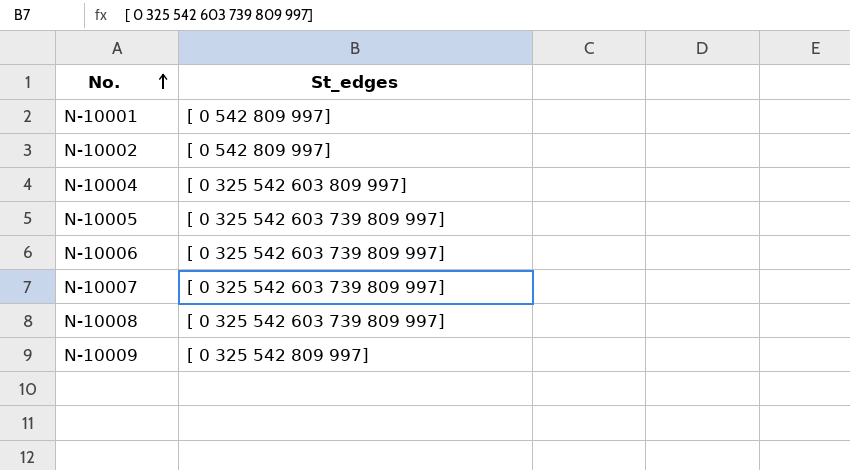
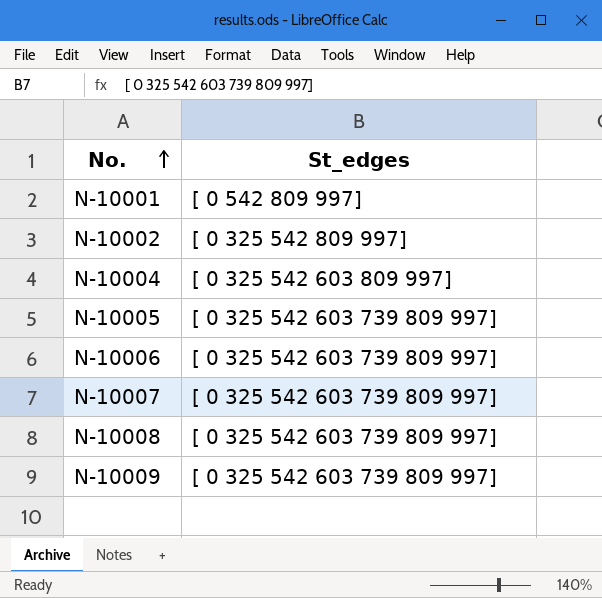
N-10002 | St_edges: [ 0 542 809 997] -> [ 0 325 542 809 997]
N-10009 | St_edges: [ 0 325 542 809 997] -> [ 0 325 542 603 739 809 997]

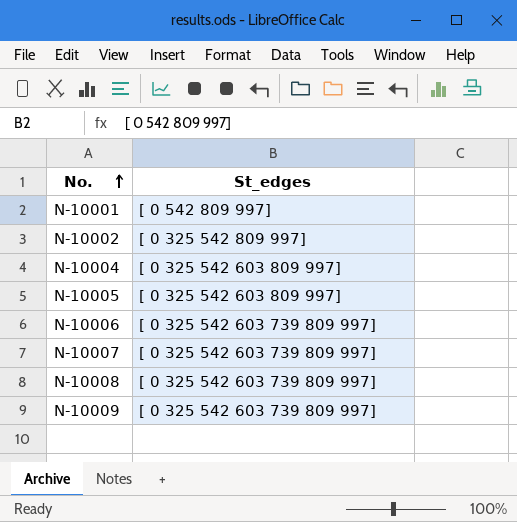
N-10005 | St_edges: [ 0 325 542 603 739 809 997] -> [ 0 325 542 603 809 997]

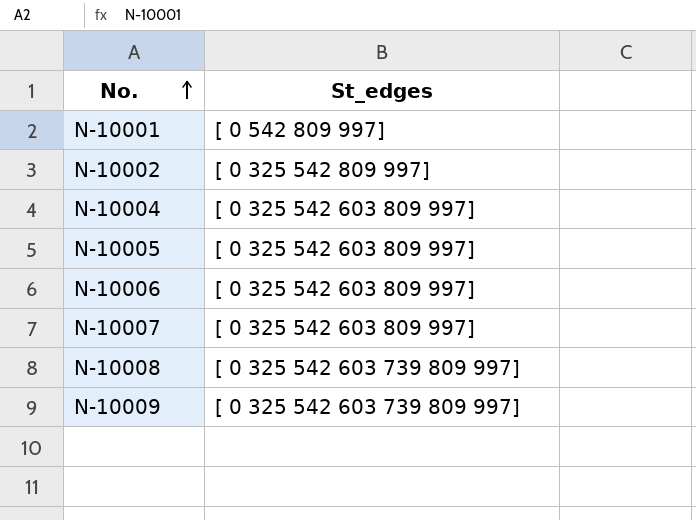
N-10006 | St_edges: [ 0 325 542 603 739 809 997] -> [ 0 325 542 603 809 997]
N-10007 | St_edges: [ 0 325 542 603 739 809 997] -> [ 0 325 542 603 809 997]

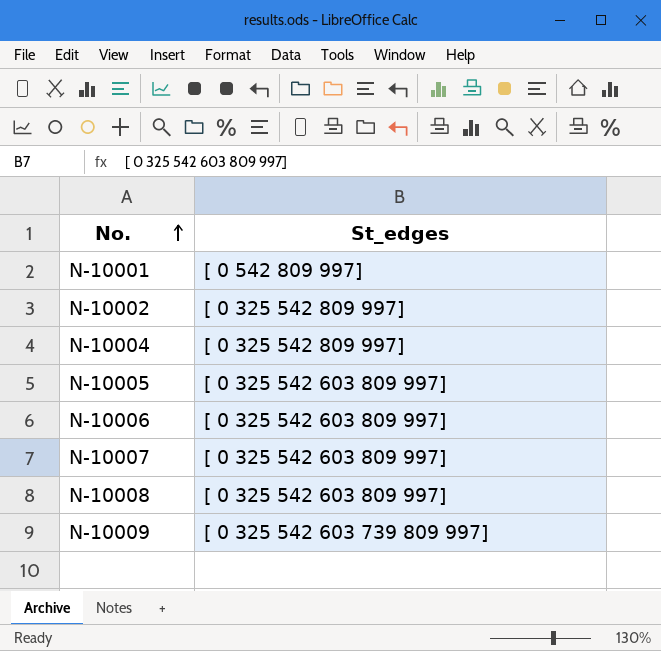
N-10004 | St_edges: [ 0 325 542 603 809 997] -> [ 0 325 542 809 997]
N-10008 | St_edges: [ 0 325 542 603 739 809 997] -> [ 0 325 542 603 809 997]

